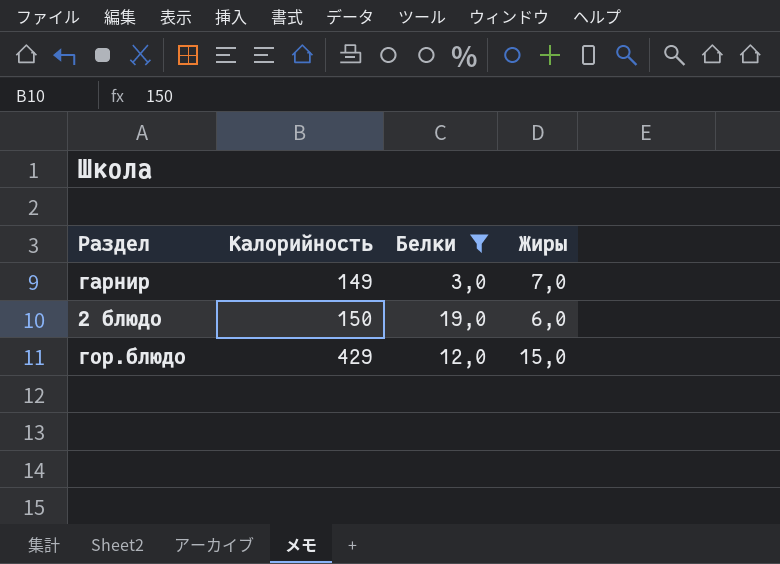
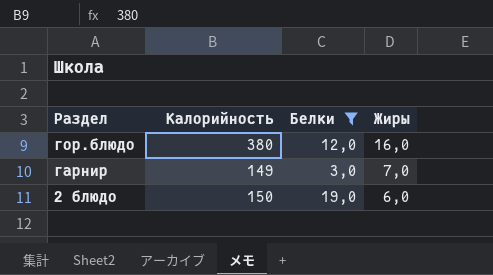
row order: Калорийность ascending -> Раздел descending
гор.блюдо | Калорийность: 429 -> 380
гор.блюдо | Жиры: 15,0 -> 16,0

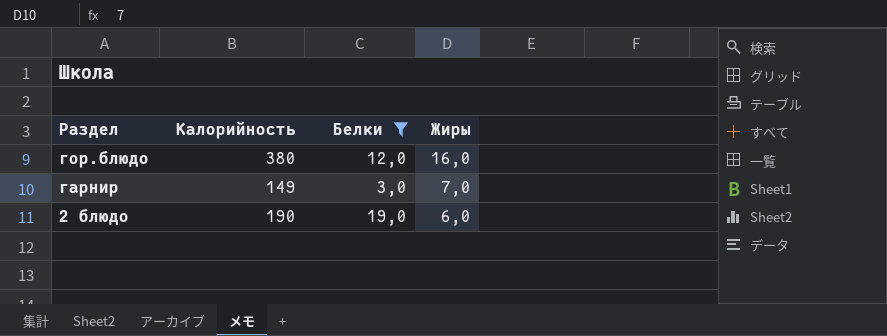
2 блюдо | Калорийность: 150 -> 190

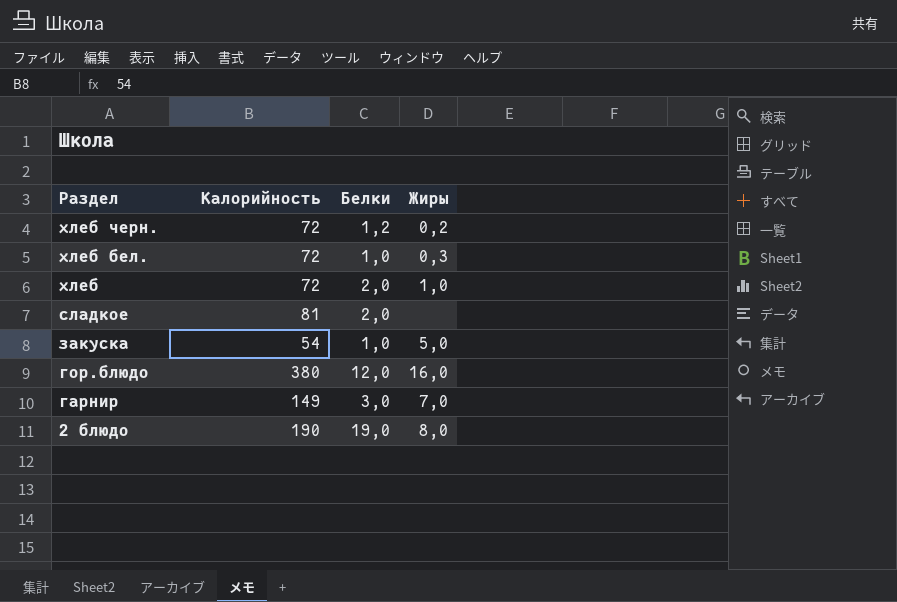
filter: Белки >= 3,0 -> none
2 блюдо | Жиры: 6,0 -> 8,0

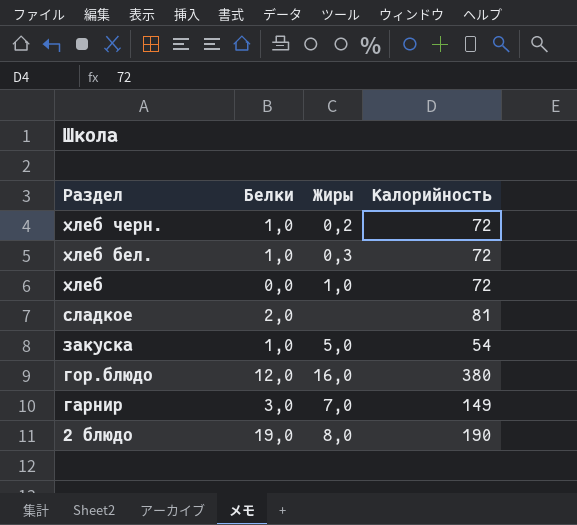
column Калорийность | position: 2 -> 4
хлеб черн. | Белки: 1,2 -> 1,0
хлеб | Белки: 2,0 -> 0,0

